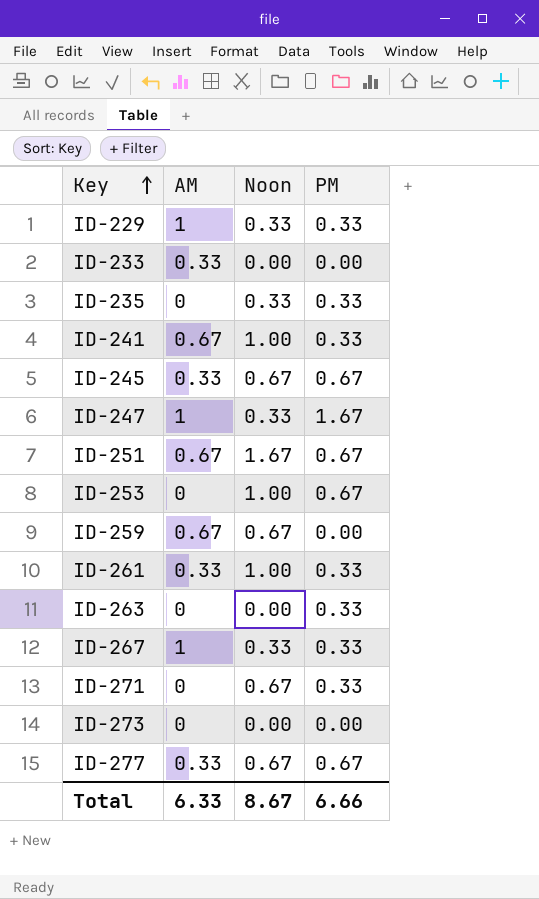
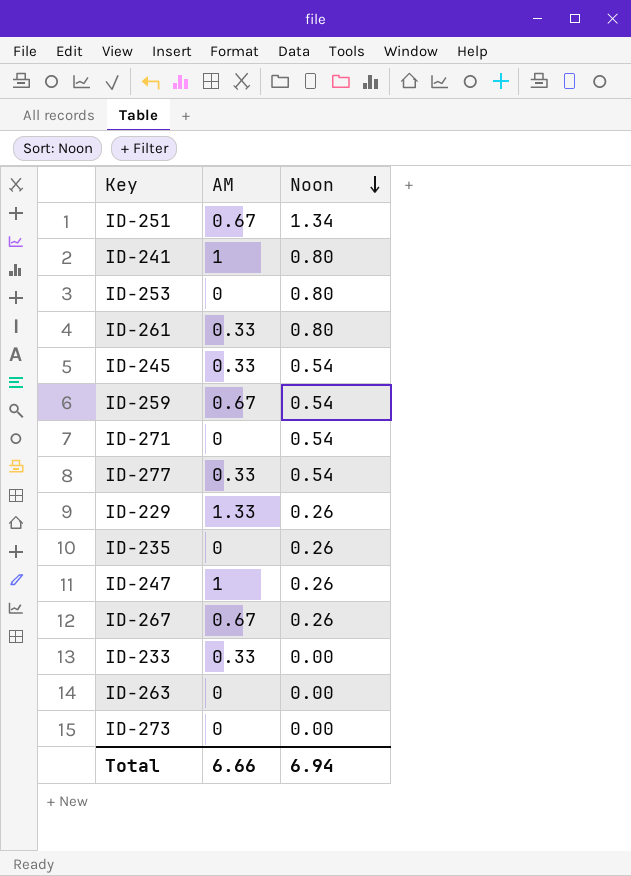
row order: Key ascending -> Noon descending
column PM | position: 4 -> none
ID-251 | Noon: 1.67 -> 1.34
ID-241 | AM: 0.67 -> 1
ID-241 | Noon: 1.00 -> 0.80
ID-253 | Noon: 1.00 -> 0.80
ID-261 | Noon: 1.00 -> 0.80
ID-245 | Noon: 0.67 -> 0.54
ID-259 | Noon: 0.67 -> 0.54
ID-271 | Noon: 0.67 -> 0.54
ID-277 | Noon: 0.67 -> 0.54
ID-229 | AM: 1 -> 1.33
ID-229 | Noon: 0.33 -> 0.26
ID-235 | Noon: 0.33 -> 0.26
ID-247 | Noon: 0.33 -> 0.26
ID-267 | AM: 1 -> 0.67
ID-267 | Noon: 0.33 -> 0.26
Total | AM: 6.33 -> 6.66
Total | Noon: 8.67 -> 6.94

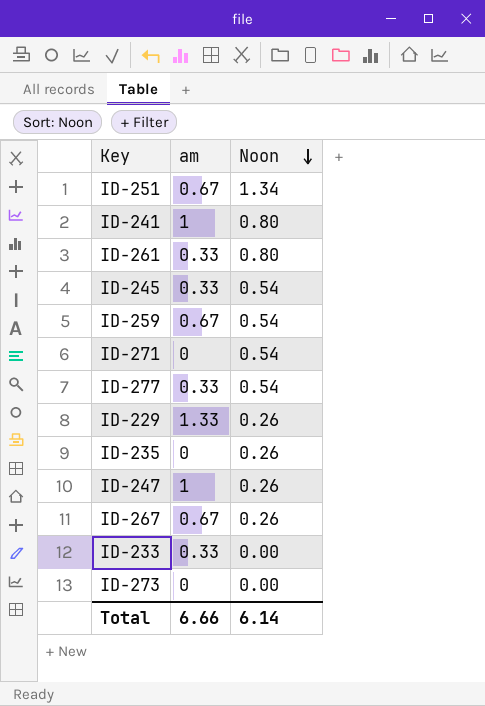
column name: AM -> am
row ID-253: 0 | 0.80 -> none
row ID-263: 0 | 0.00 -> none
Total | Noon: 6.94 -> 6.14

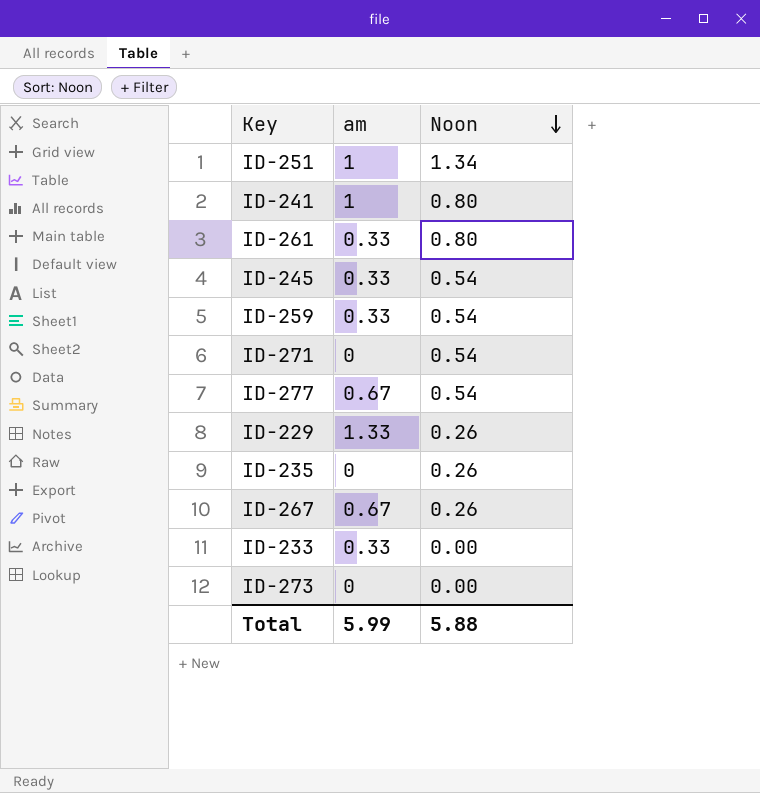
row ID-247: 1 | 0.26 -> none
ID-251 | am: 0.67 -> 1
ID-259 | am: 0.67 -> 0.33
ID-277 | am: 0.33 -> 0.67
Total | am: 6.66 -> 5.99
Total | Noon: 6.14 -> 5.88

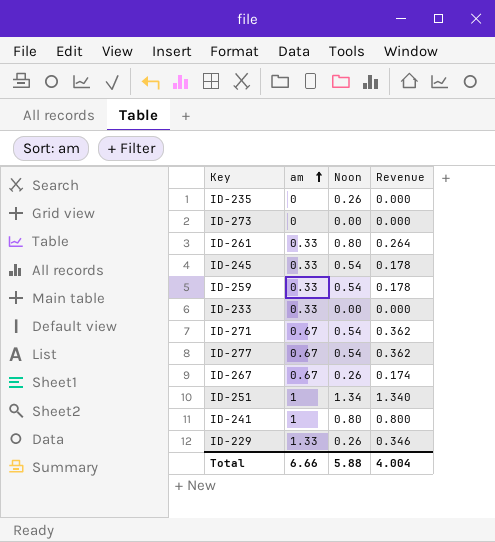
row order: Noon descending -> am ascending
column Revenue | formula: none -> [am] * [Noon]
ID-271 | am: 0 -> 0.67
Total | am: 5.99 -> 6.66

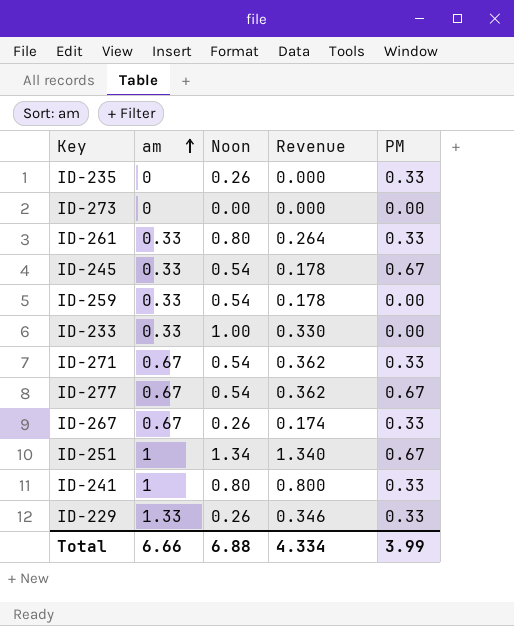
column PM | position: none -> 5
ID-233 | Noon: 0.00 -> 1.00
ID-233 | Revenue: 0.000 -> 0.330
Total | Noon: 5.88 -> 6.88
Total | Revenue: 4.004 -> 4.334

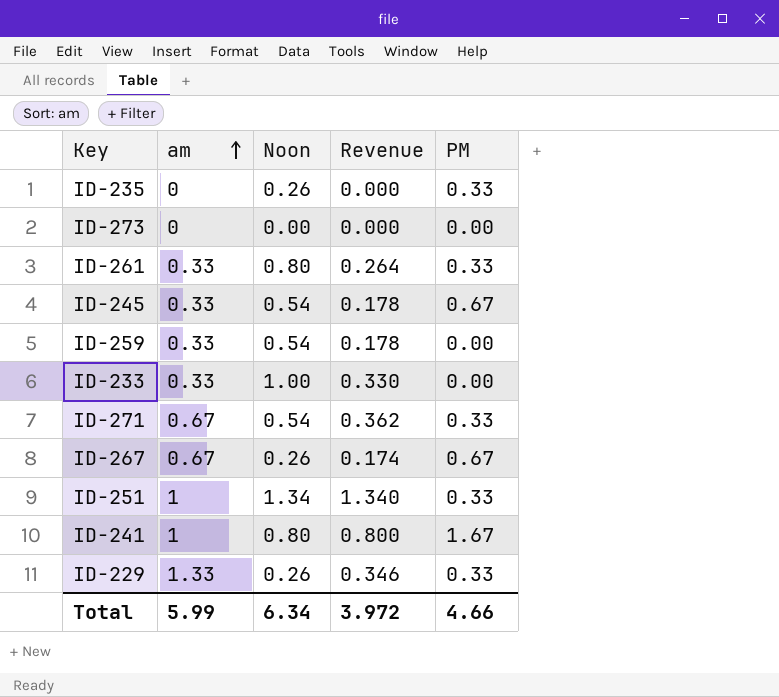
row ID-277: 0.67 | 0.54 | 0.362 | 0.67 -> none
ID-267 | PM: 0.33 -> 0.67
ID-251 | PM: 0.67 -> 0.33
ID-241 | PM: 0.33 -> 1.67
Total | am: 6.66 -> 5.99
Total | Noon: 6.88 -> 6.34
Total | Revenue: 4.334 -> 3.972
Total | PM: 3.99 -> 4.66

